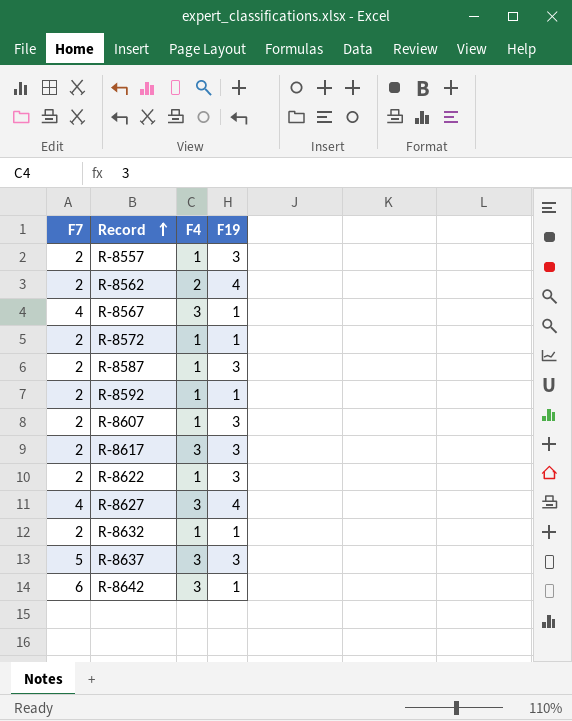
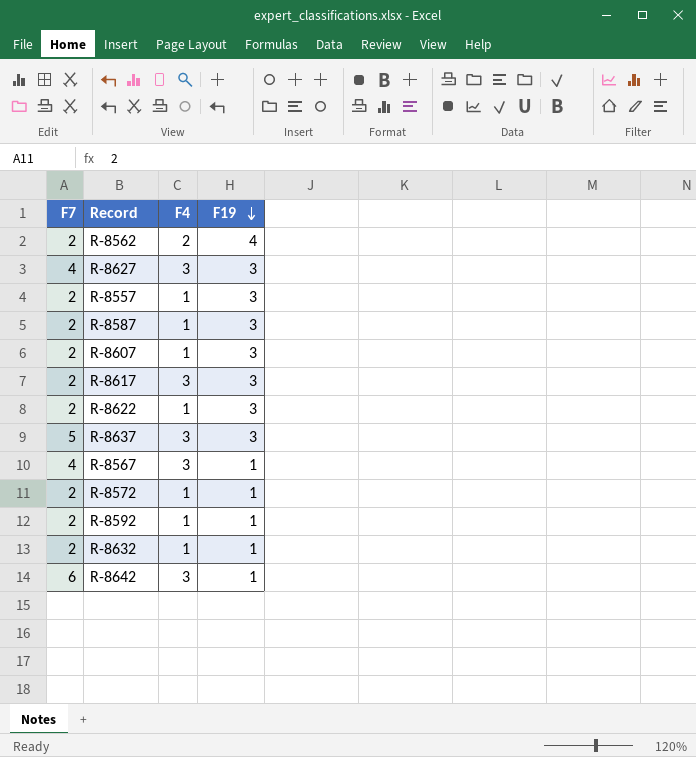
row order: Record ascending -> F19 descending
R-8627 | F19: 4 -> 3

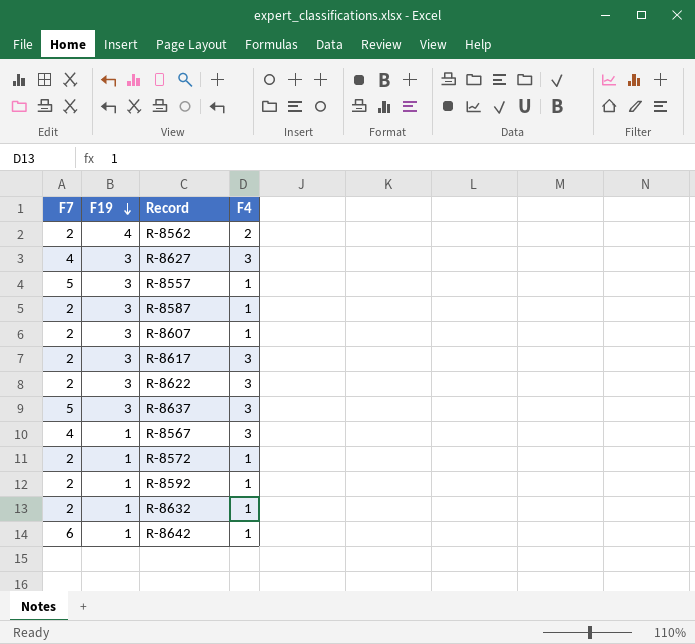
column F19 | position: 4 -> 2
R-8557 | F7: 2 -> 5
R-8622 | F4: 1 -> 3
R-8642 | F4: 3 -> 1

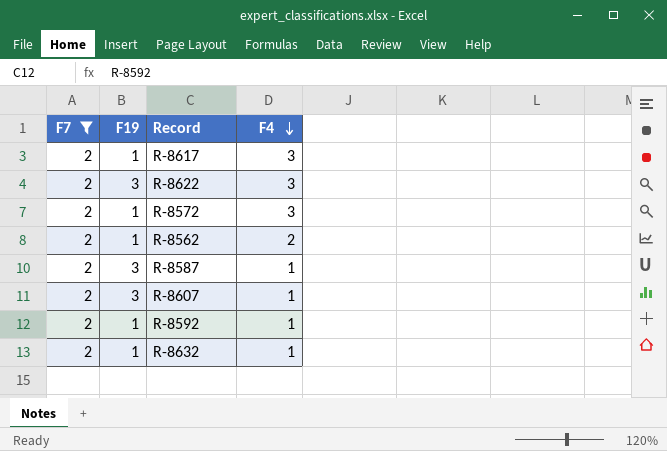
filter: none -> F7 = 2
row order: F19 descending -> F4 descending
R-8617 | F19: 3 -> 1
R-8572 | F4: 1 -> 3
R-8562 | F19: 4 -> 1

